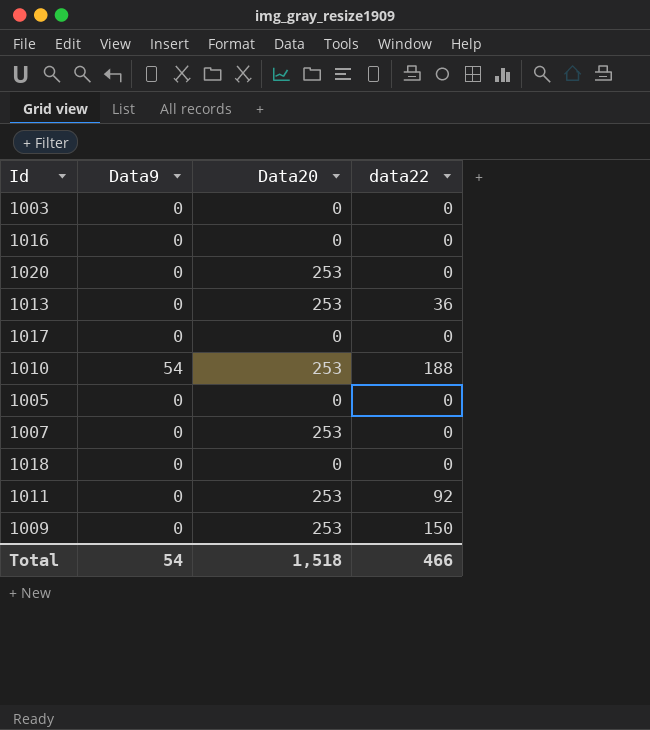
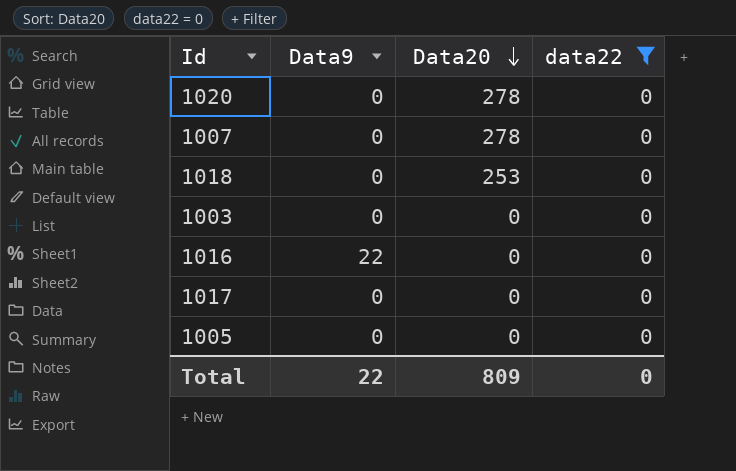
filter: none -> data22 = 0
row order: none -> Data20 descending
1020 | Data20: 253 -> 278
1007 | Data20: 253 -> 278
1018 | Data20: 0 -> 253
1016 | Data9: 0 -> 22
Total | Data9: 54 -> 22
Total | Data20: 1,518 -> 809
Total | data22: 466 -> 0

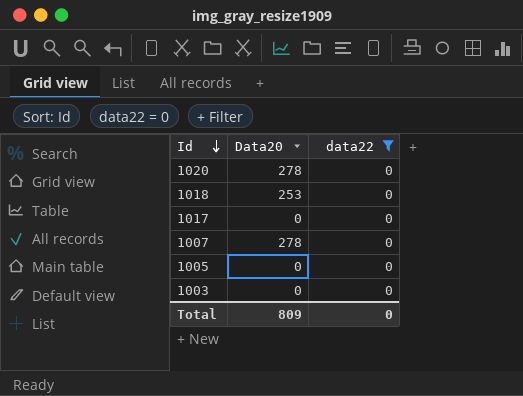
row order: Data20 descending -> Id descending
column Data9 | position: 2 -> none
row 1016: 22 | 0 | 0 -> none

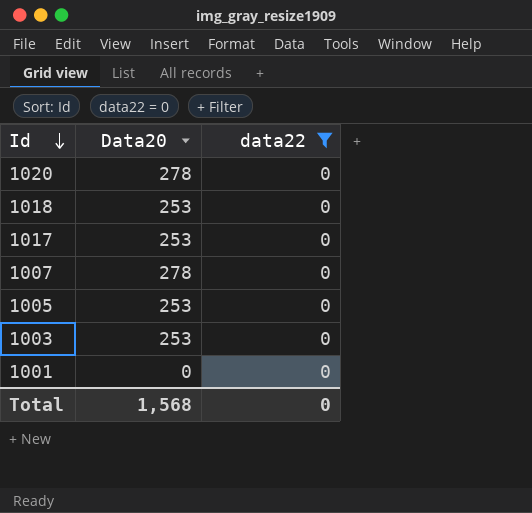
1017 | Data20: 0 -> 253
1005 | Data20: 0 -> 253
1003 | Data20: 0 -> 253
row 1001: none -> 0 | 0
Total | Data20: 809 -> 1,568

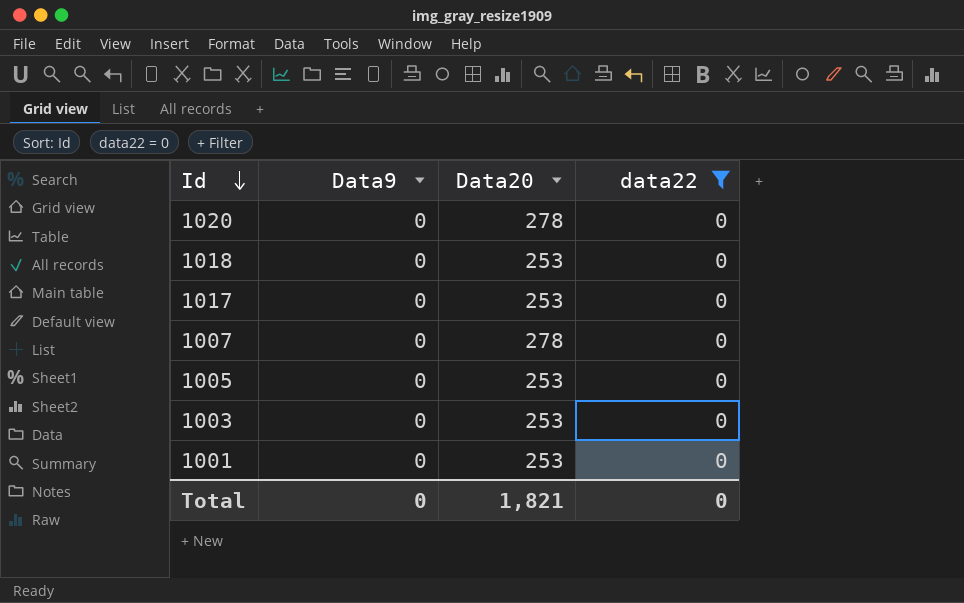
column Data9 | position: none -> 2
1001 | Data20: 0 -> 253
Total | Data20: 1,568 -> 1,821

